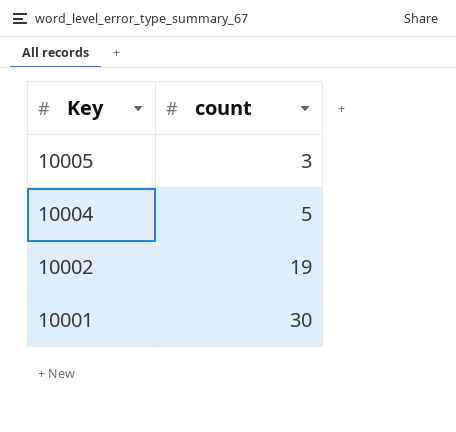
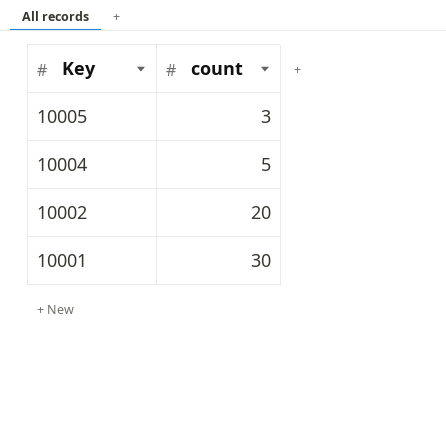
10002 | count: 19 -> 20

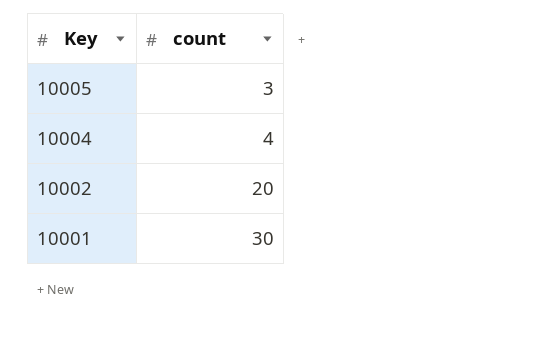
10004 | count: 5 -> 4

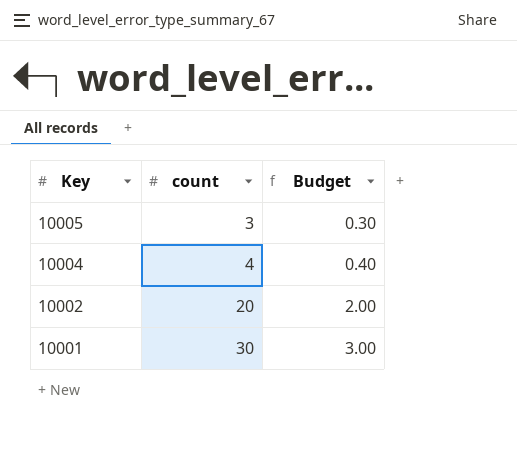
column Budget | formula: none -> [count] * 0.1

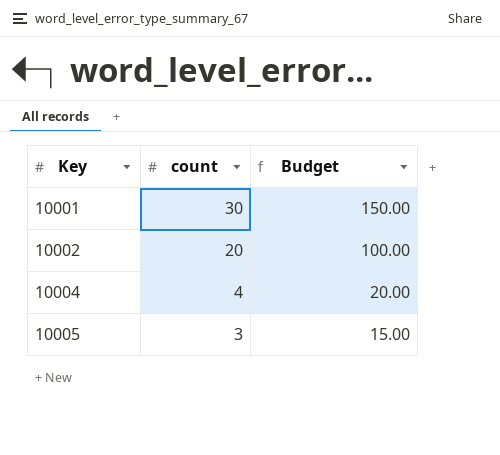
row order: Key descending -> Key ascending
column Budget | formula: [count] * 0.1 -> [count] * 5

